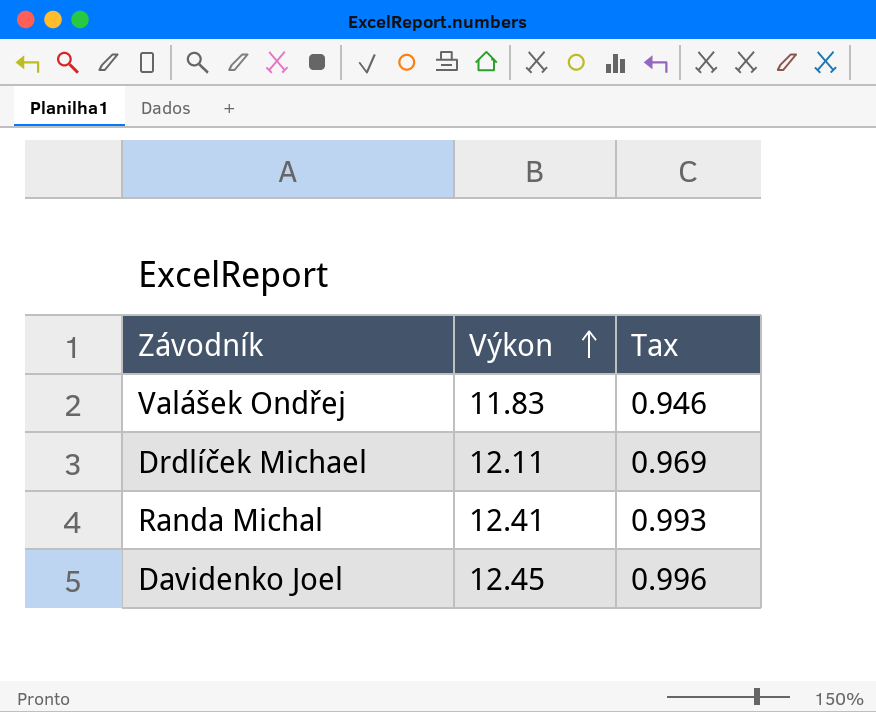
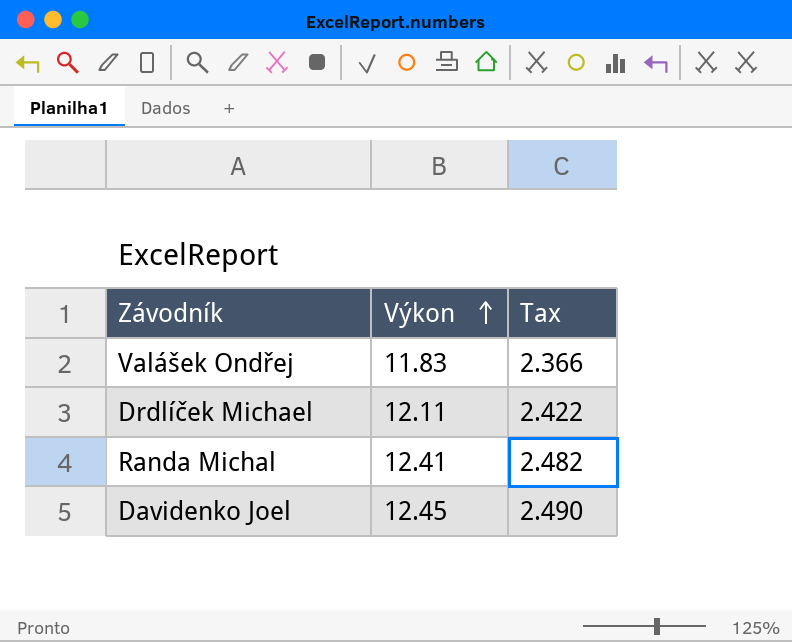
column Tax | formula: [Výkon] * 0.08 -> [Výkon] * 0.2

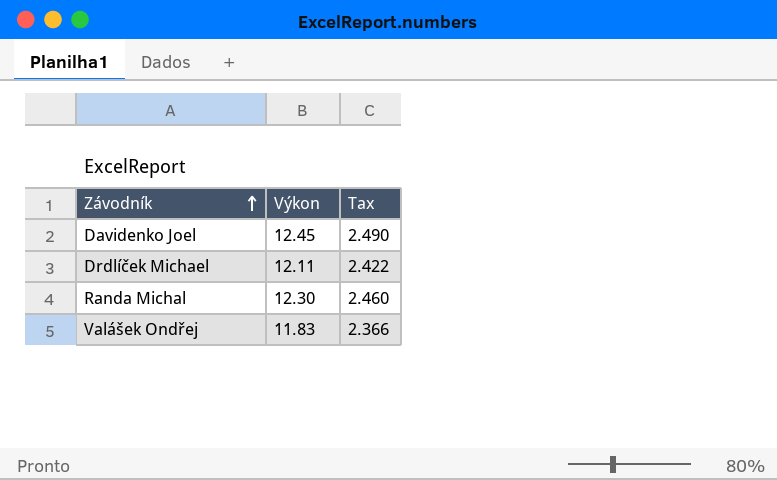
row order: Výkon ascending -> Závodník ascending
Randa Michal | Výkon: 12.41 -> 12.30
Randa Michal | Tax: 2.482 -> 2.460

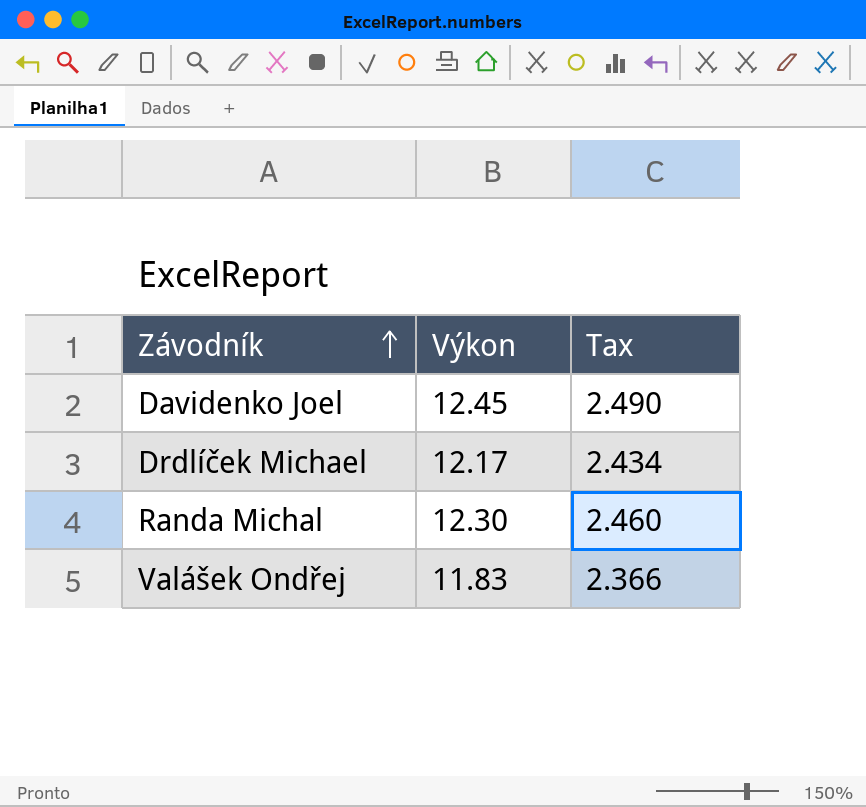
Drdlíček Michael | Výkon: 12.11 -> 12.17
Drdlíček Michael | Tax: 2.422 -> 2.434

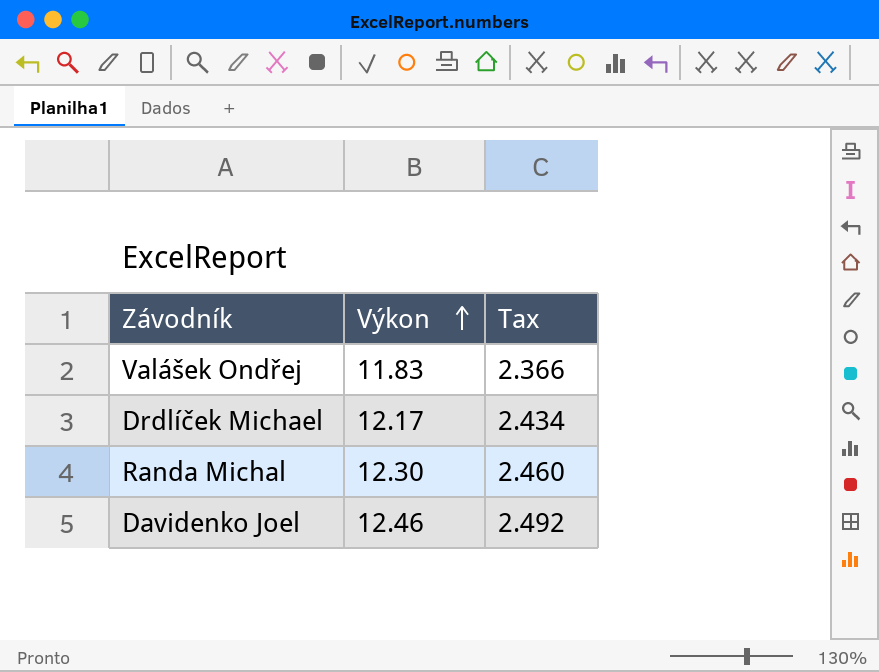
row order: Závodník ascending -> Výkon ascending
Davidenko Joel | Výkon: 12.45 -> 12.46
Davidenko Joel | Tax: 2.490 -> 2.492

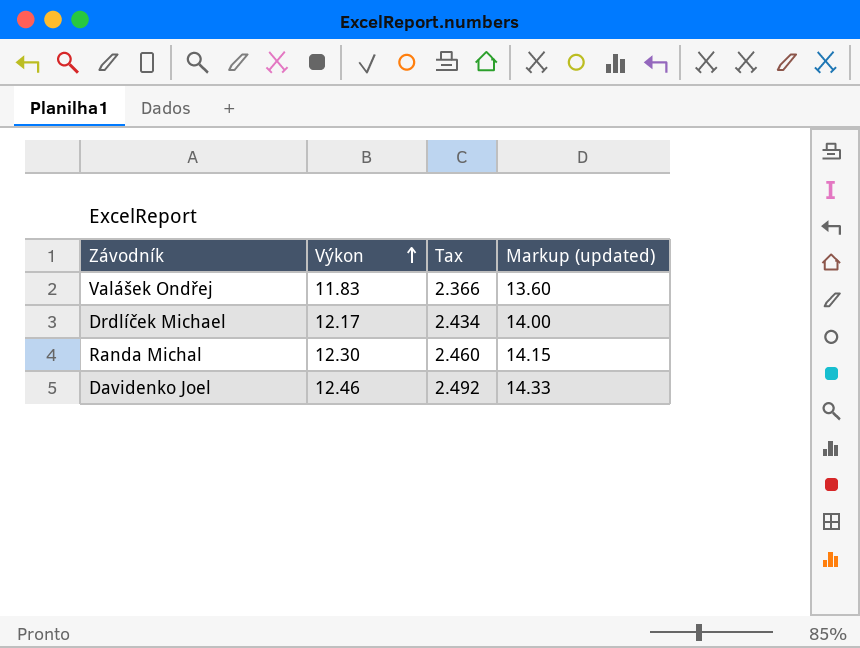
column Markup (updated) | formula: none -> [Výkon] * 1.15

